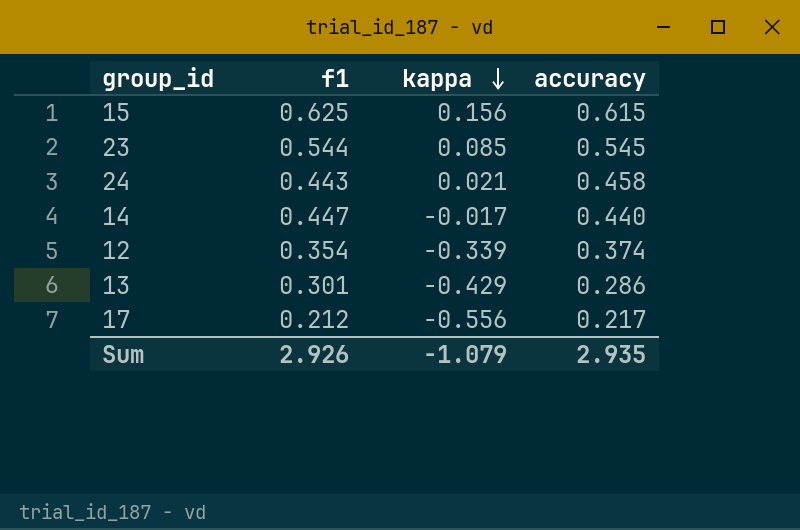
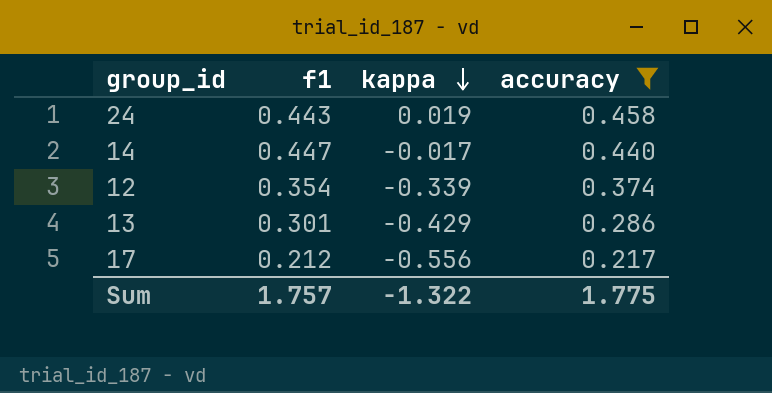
filter: none -> accuracy <= 0.458
24 | kappa: 0.021 -> 0.019
Sum | f1: 2.926 -> 1.757
Sum | kappa: -1.079 -> -1.322
Sum | accuracy: 2.935 -> 1.775

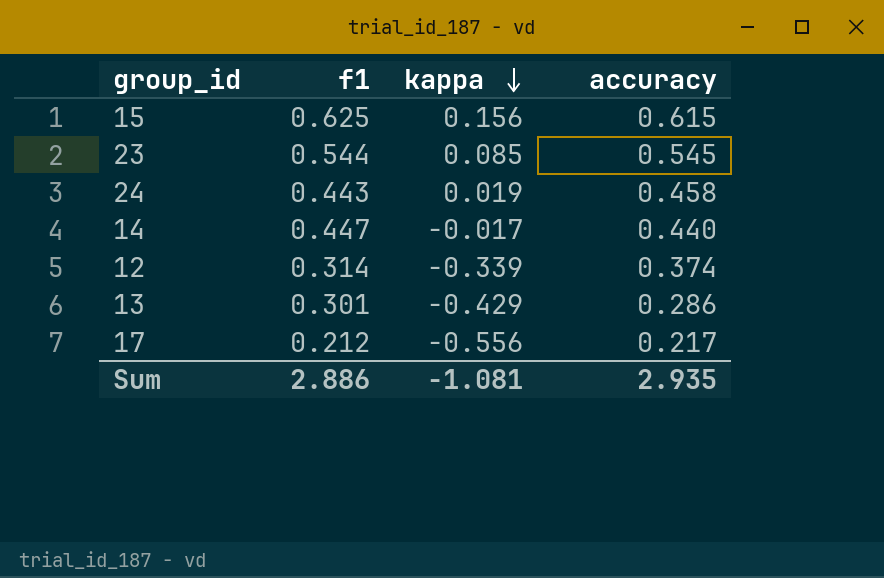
filter: accuracy <= 0.458 -> none
12 | f1: 0.354 -> 0.314
Sum | f1: 1.757 -> 2.886
Sum | kappa: -1.322 -> -1.081
Sum | accuracy: 1.775 -> 2.935

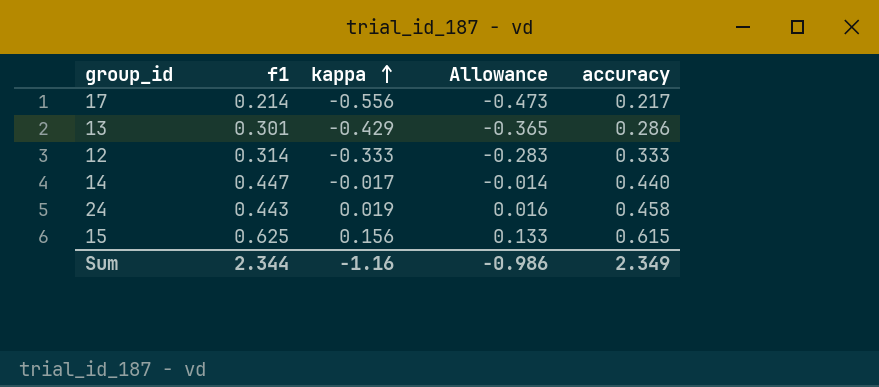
row order: kappa descending -> kappa ascending
column Allowance | formula: none -> [kappa] * 0.85
row 23: 0.544 | 0.085 | 0.545 -> none
17 | f1: 0.212 -> 0.214
12 | kappa: -0.339 -> -0.333
12 | accuracy: 0.374 -> 0.333
Sum | f1: 2.886 -> 2.344
Sum | kappa: -1.081 -> -1.16
Sum | accuracy: 2.935 -> 2.349

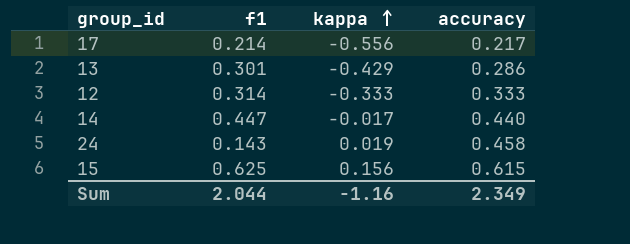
column Allowance | formula: [kappa] * 0.85 -> none
24 | f1: 0.443 -> 0.143
Sum | f1: 2.344 -> 2.044

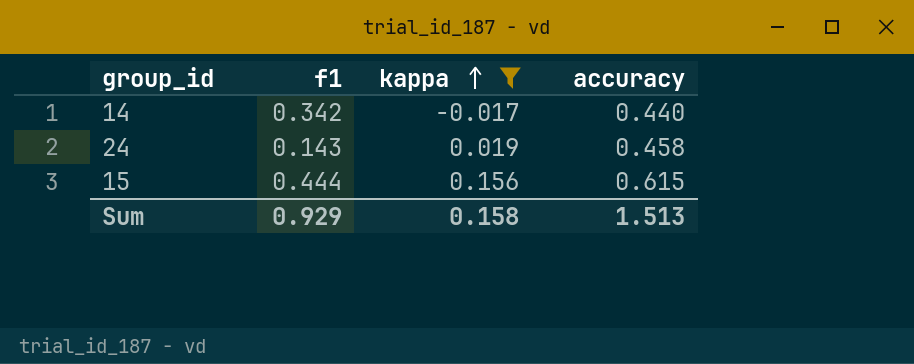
filter: none -> kappa >= -0.017
14 | f1: 0.447 -> 0.342
15 | f1: 0.625 -> 0.444
Sum | f1: 2.044 -> 0.929
Sum | kappa: -1.16 -> 0.158
Sum | accuracy: 2.349 -> 1.513

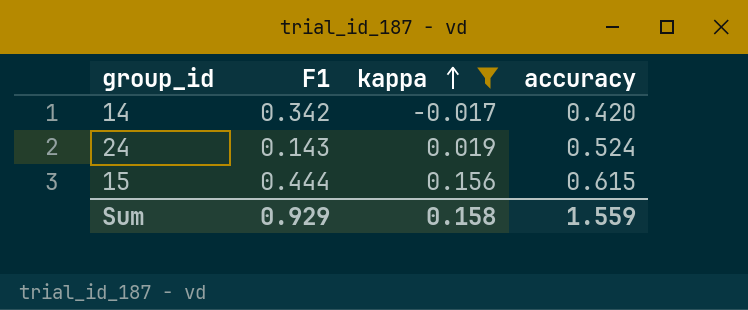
column name: f1 -> F1
14 | accuracy: 0.440 -> 0.420
24 | accuracy: 0.458 -> 0.524
Sum | accuracy: 1.513 -> 1.559

